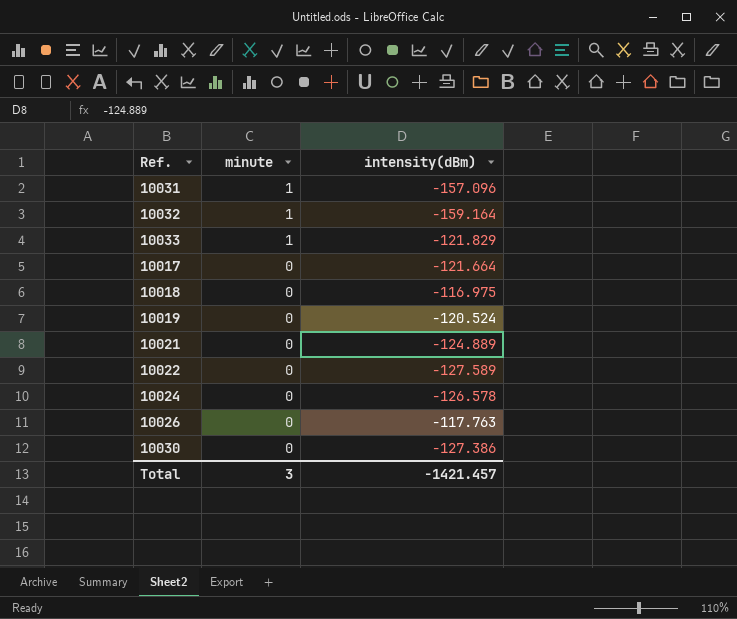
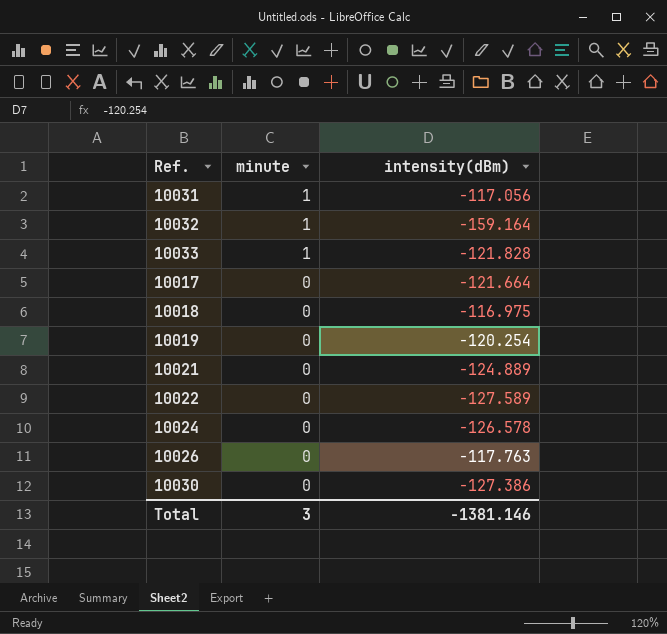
10031 | intensity(dBm): -157.096 -> -117.056
10033 | intensity(dBm): -121.829 -> -121.828
10019 | intensity(dBm): -120.524 -> -120.254
Total | intensity(dBm): -1421.457 -> -1381.146

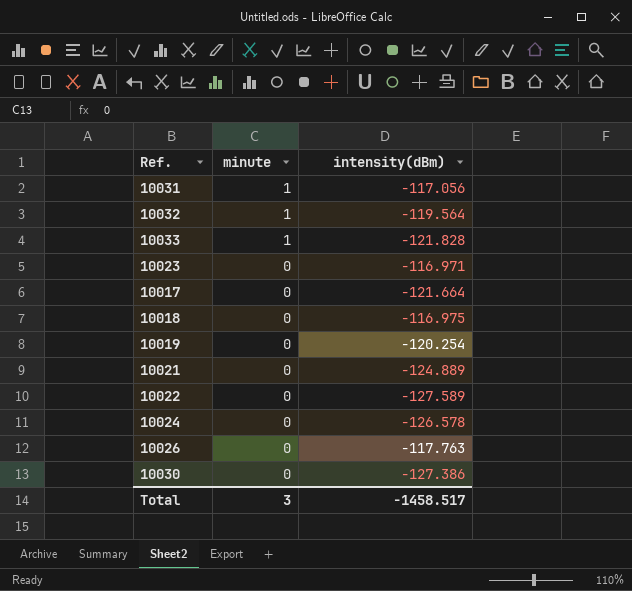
10032 | intensity(dBm): -159.164 -> -119.564
row 10023: none -> 0 | -116.971
Total | intensity(dBm): -1381.146 -> -1458.517

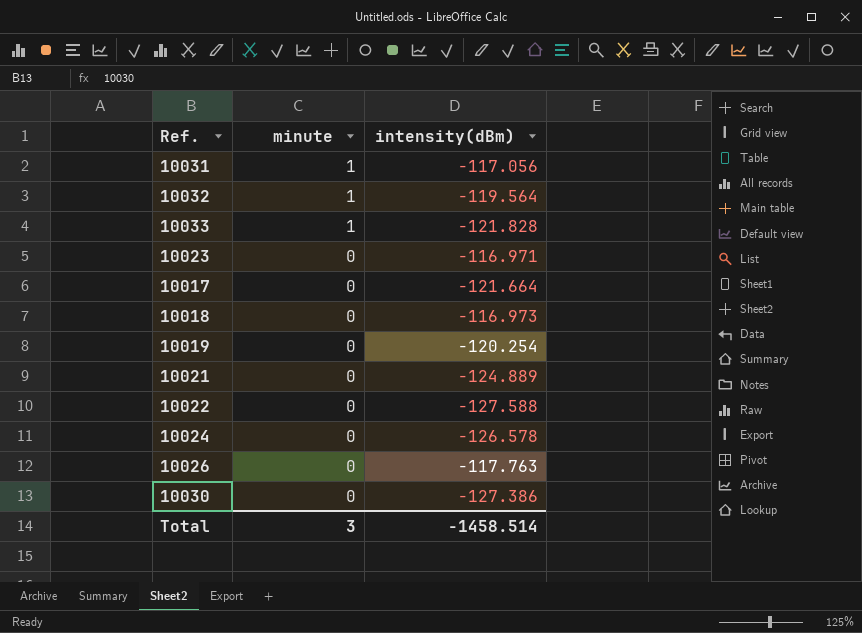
10018 | intensity(dBm): -116.975 -> -116.973
10022 | intensity(dBm): -127.589 -> -127.588
Total | intensity(dBm): -1458.517 -> -1458.514

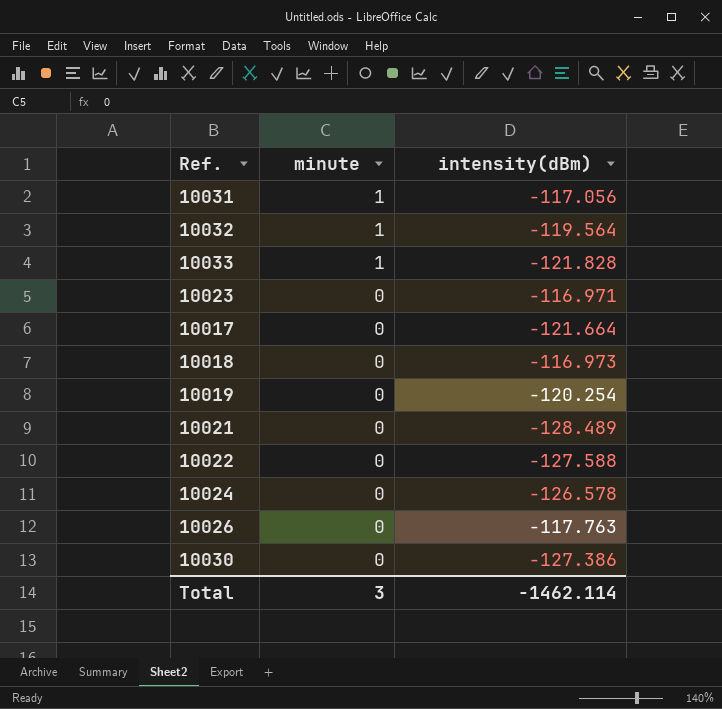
10021 | intensity(dBm): -124.889 -> -128.489
Total | intensity(dBm): -1458.514 -> -1462.114

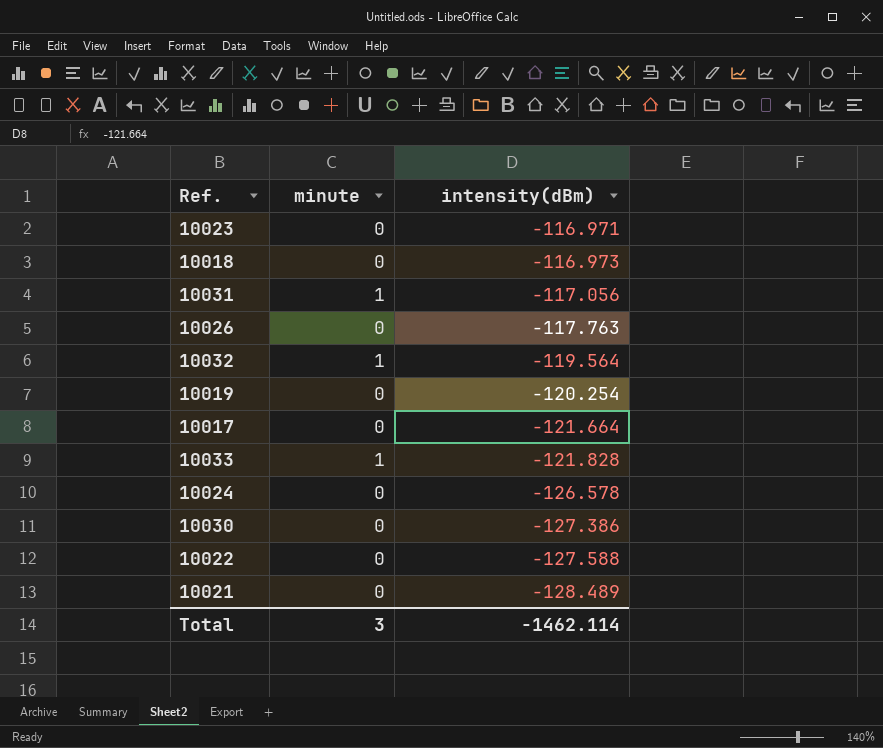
row order: minute descending -> intensity(dBm) descending

